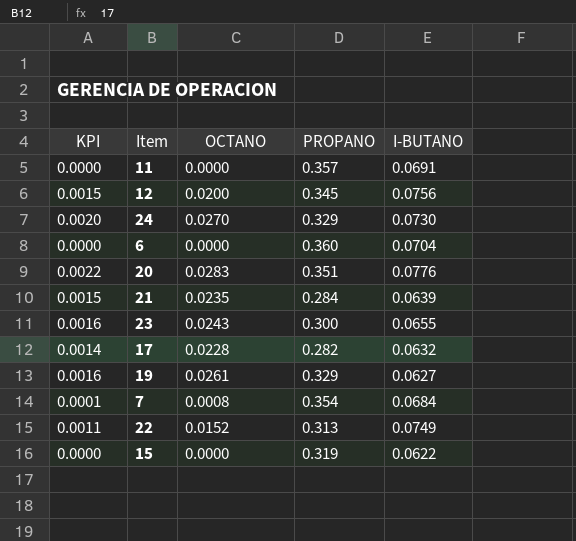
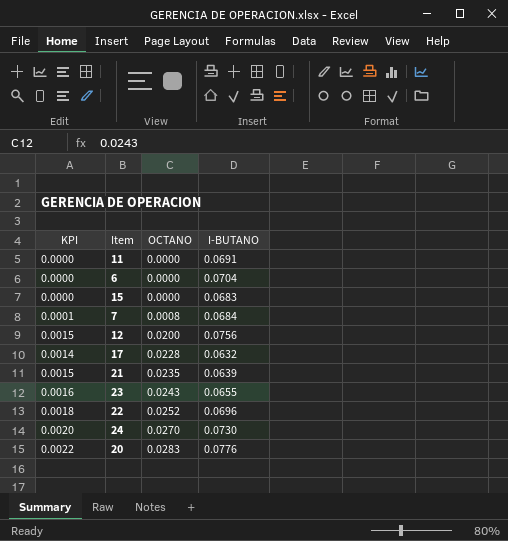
row order: none -> OCTANO ascending
column PROPANO | position: 4 -> none
row 19: 0.0016 | 0.0261 | 0.329 | 0.0627 -> none
15 | I-BUTANO: 0.0622 -> 0.0683
22 | KPI: 0.0011 -> 0.0018
22 | OCTANO: 0.0152 -> 0.0252
22 | I-BUTANO: 0.0749 -> 0.0696

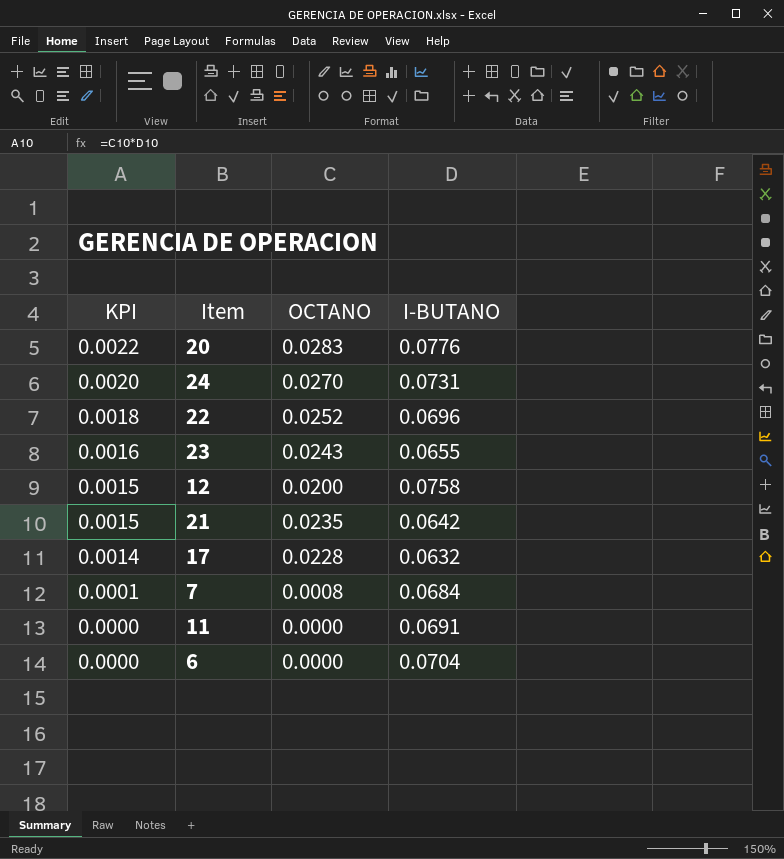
row order: OCTANO ascending -> KPI descending
row 15: 0.0000 | 0.0000 | 0.0683 -> none
24 | I-BUTANO: 0.0730 -> 0.0731
12 | I-BUTANO: 0.0756 -> 0.0758
21 | I-BUTANO: 0.0639 -> 0.0642

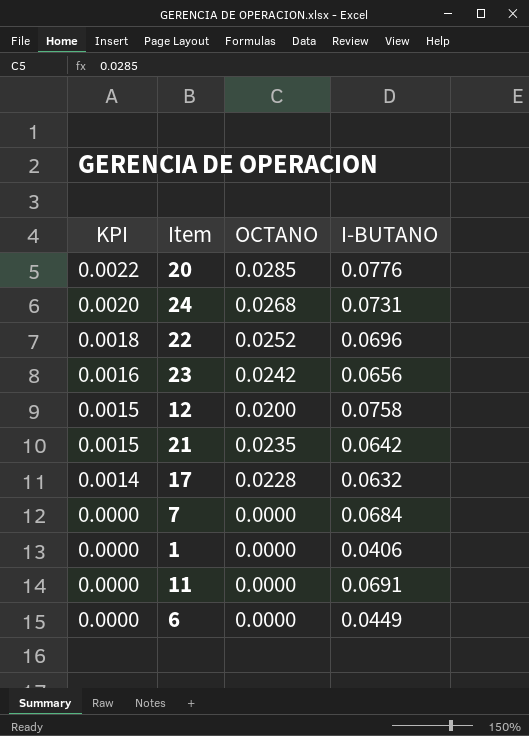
20 | OCTANO: 0.0283 -> 0.0285
24 | OCTANO: 0.0270 -> 0.0268
23 | OCTANO: 0.0243 -> 0.0242
23 | I-BUTANO: 0.0655 -> 0.0656
7 | KPI: 0.0001 -> 0.0000
7 | OCTANO: 0.0008 -> 0.0000
row 1: none -> 0.0000 | 0.0000 | 0.0406
6 | I-BUTANO: 0.0704 -> 0.0449

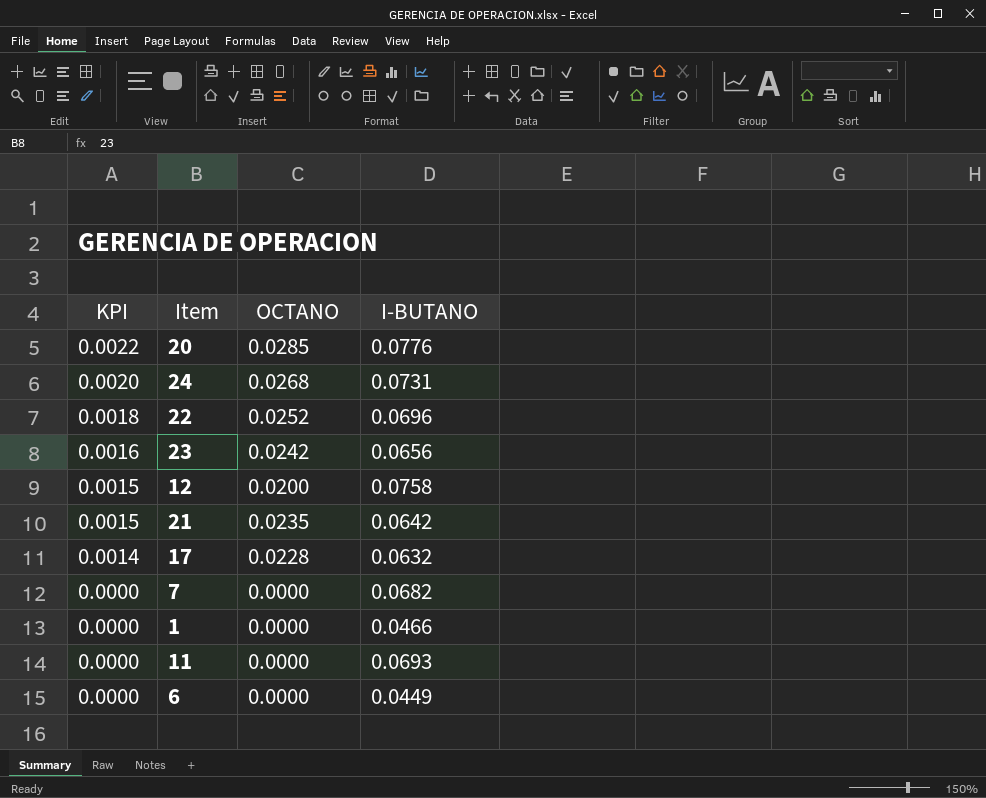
7 | I-BUTANO: 0.0684 -> 0.0682
1 | I-BUTANO: 0.0406 -> 0.0466
11 | I-BUTANO: 0.0691 -> 0.0693

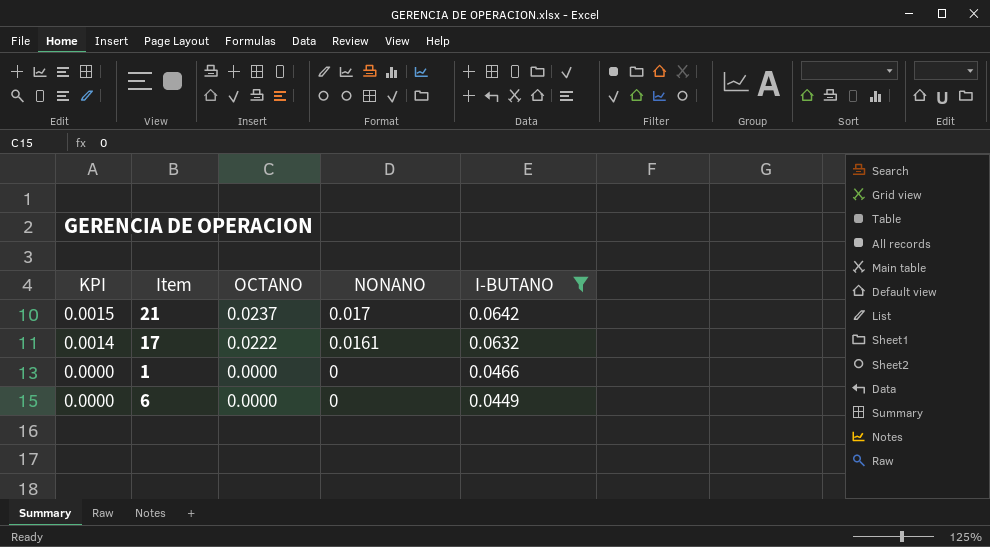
filter: none -> I-BUTANO <= 0.0642
column NONANO | position: none -> 4
21 | OCTANO: 0.0235 -> 0.0237
17 | OCTANO: 0.0228 -> 0.0222

